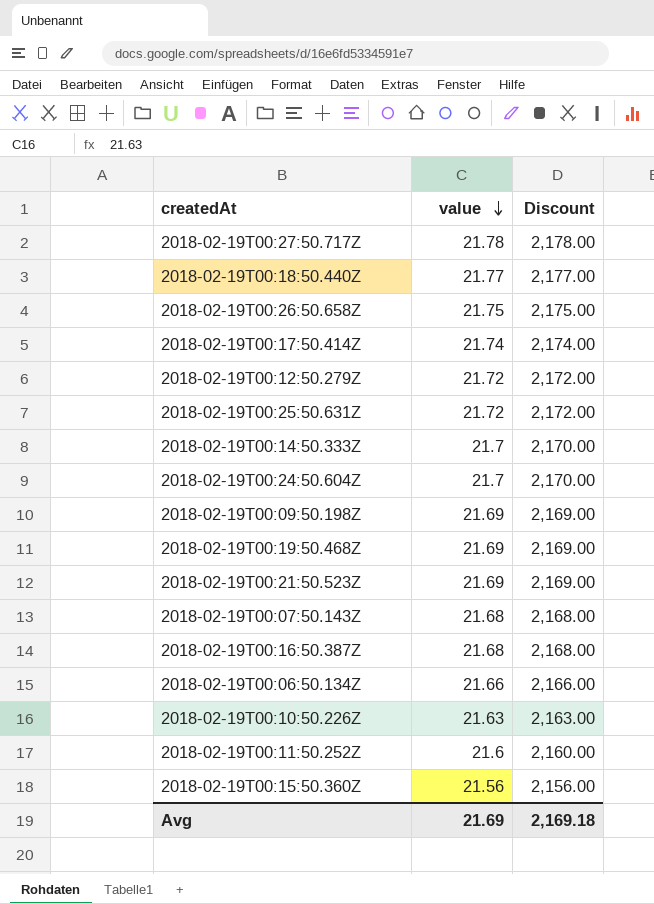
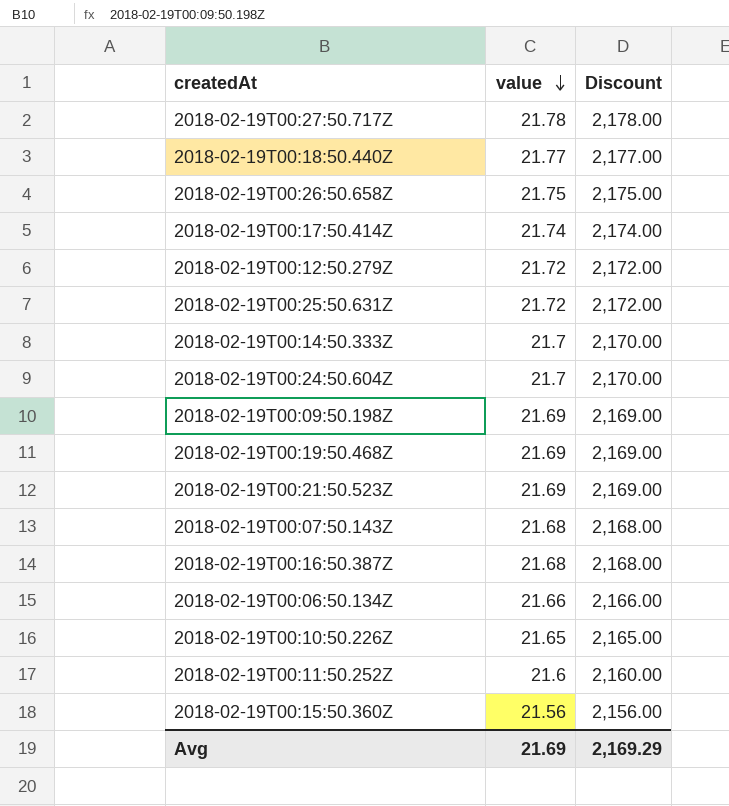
2018-02-19T00:10:50.226Z | value: 21.63 -> 21.65
2018-02-19T00:10:50.226Z | Discount: 2,163.00 -> 2,165.00
Avg | Discount: 2,169.18 -> 2,169.29

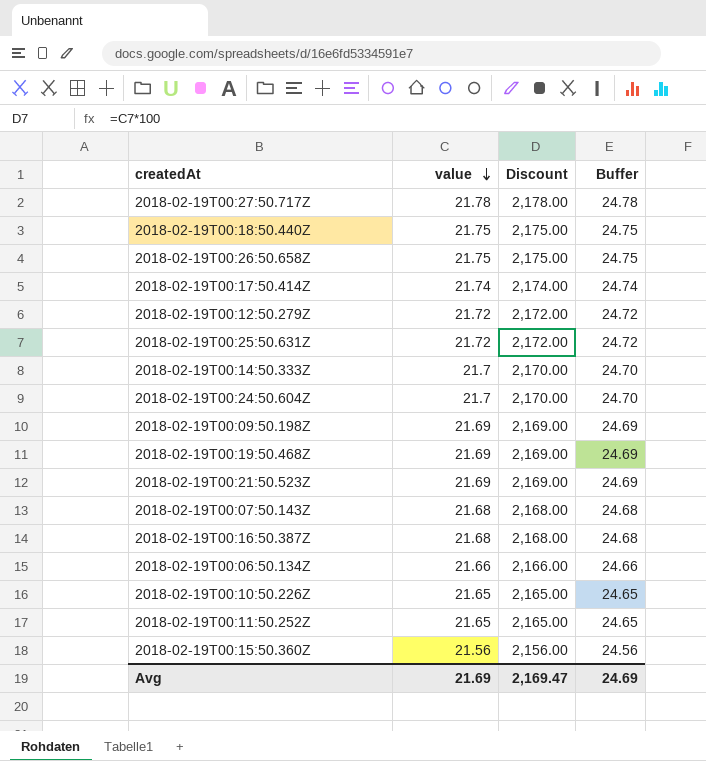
column Buffer | formula: none -> [value] + 3
2018-02-19T00:18:50.440Z | value: 21.77 -> 21.75
2018-02-19T00:18:50.440Z | Discount: 2,177.00 -> 2,175.00
2018-02-19T00:11:50.252Z | value: 21.6 -> 21.65
2018-02-19T00:11:50.252Z | Discount: 2,160.00 -> 2,165.00
Avg | Discount: 2,169.29 -> 2,169.47

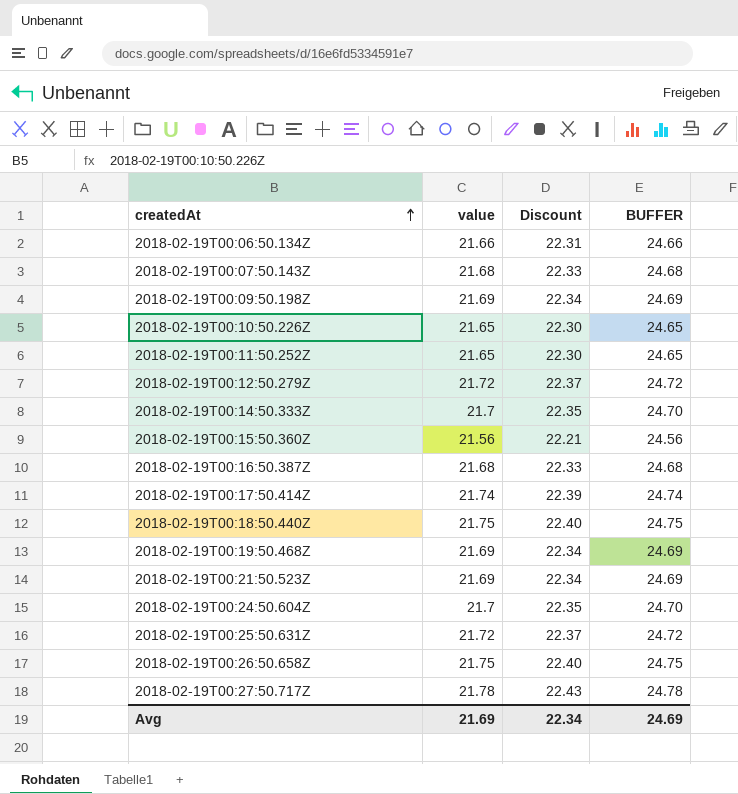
row order: value descending -> createdAt ascending
column Discount | formula: [value] * 100 -> [value] * 1.03
column name: Buffer -> BUFFER
Avg | Discount: 2,169.47 -> 22.34

